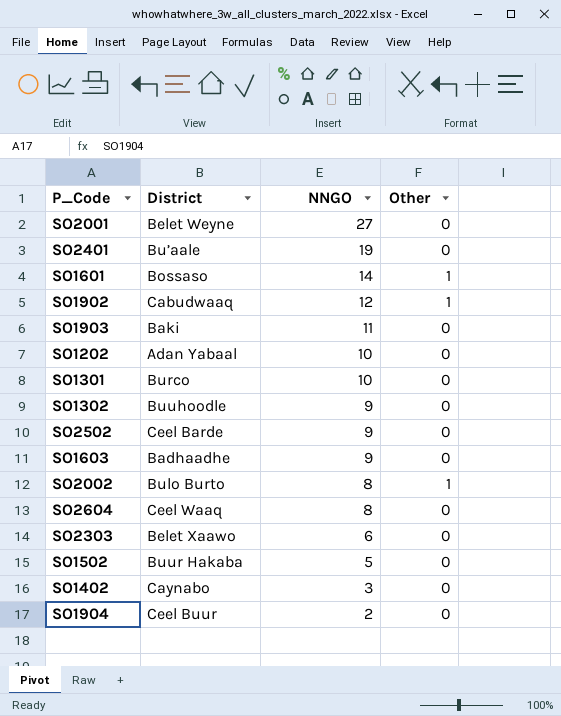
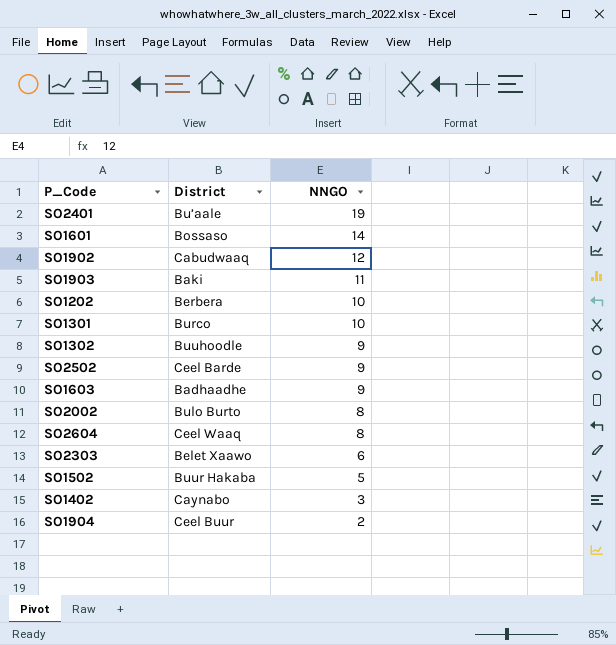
column Other | position: 4 -> none
row SO2001: Belet Weyne | 27 | 0 -> none
SO1202 | District: Adan Yabaal -> Berbera

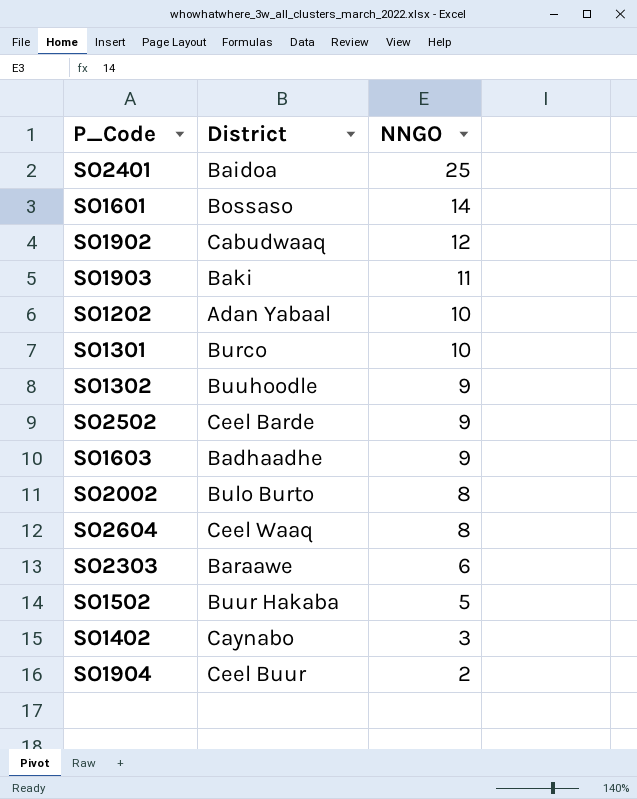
SO2401 | District: Bu’aale -> Baidoa
SO2401 | NNGO: 19 -> 25
SO1202 | District: Berbera -> Adan Yabaal
SO2303 | District: Belet Xaawo -> Baraawe

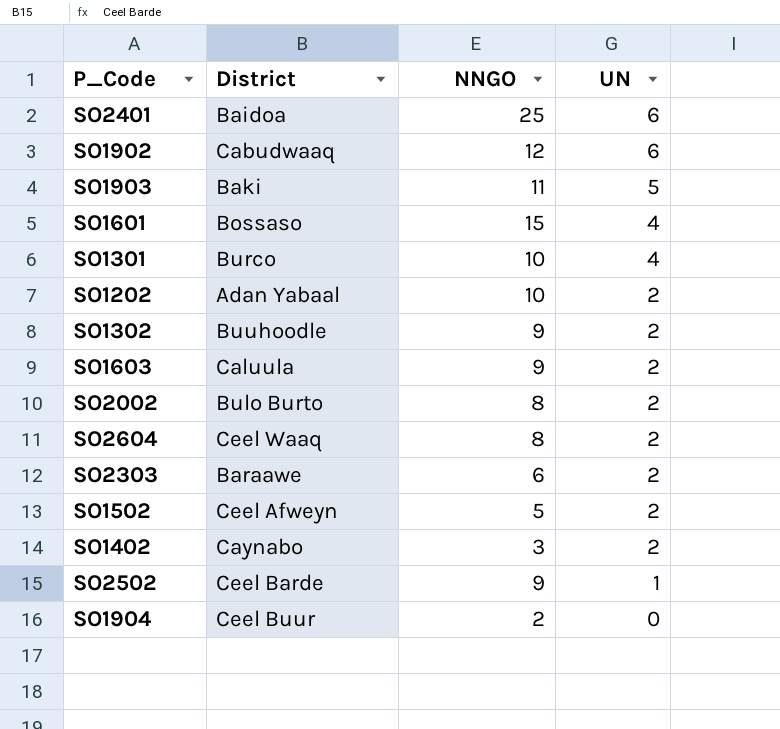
row order: NNGO descending -> UN descending
column UN | position: none -> 4
SO1601 | NNGO: 14 -> 15
SO1603 | District: Badhaadhe -> Caluula
SO1502 | District: Buur Hakaba -> Ceel Afweyn

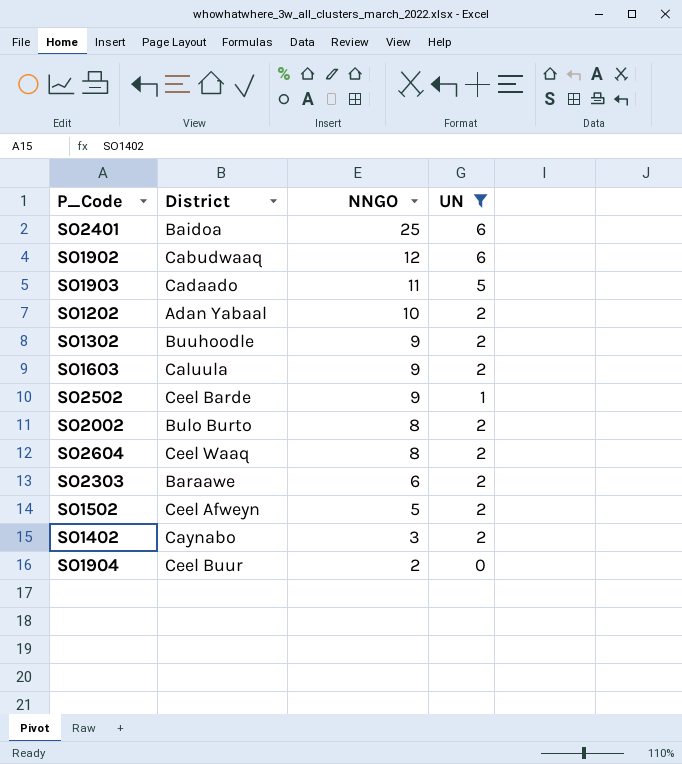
filter: none -> UN != 4
row order: UN descending -> NNGO descending
SO1903 | District: Baki -> Cadaado

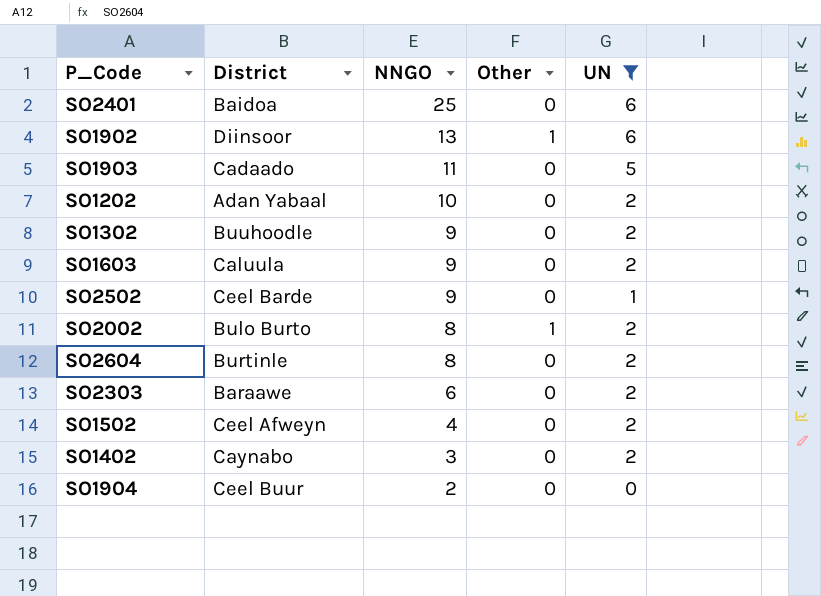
column Other | position: none -> 4
SO1902 | District: Cabudwaaq -> Diinsoor
SO1902 | NNGO: 12 -> 13
SO2604 | District: Ceel Waaq -> Burtinle
SO1502 | NNGO: 5 -> 4

